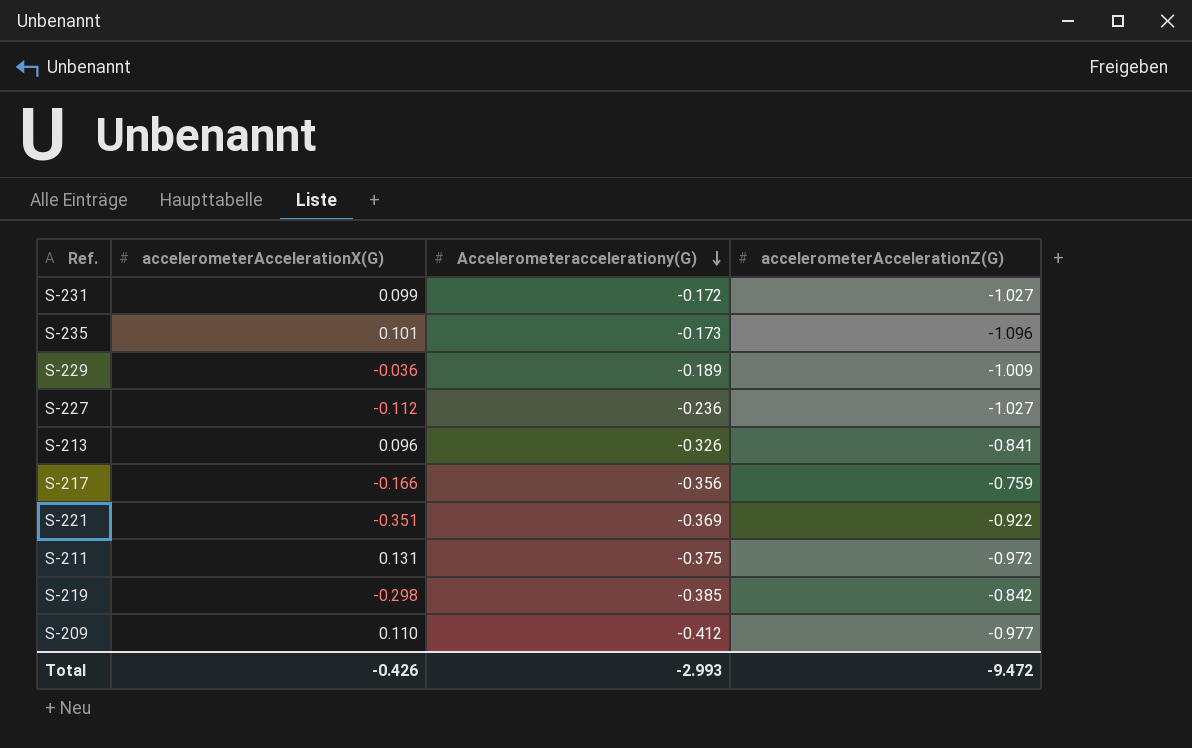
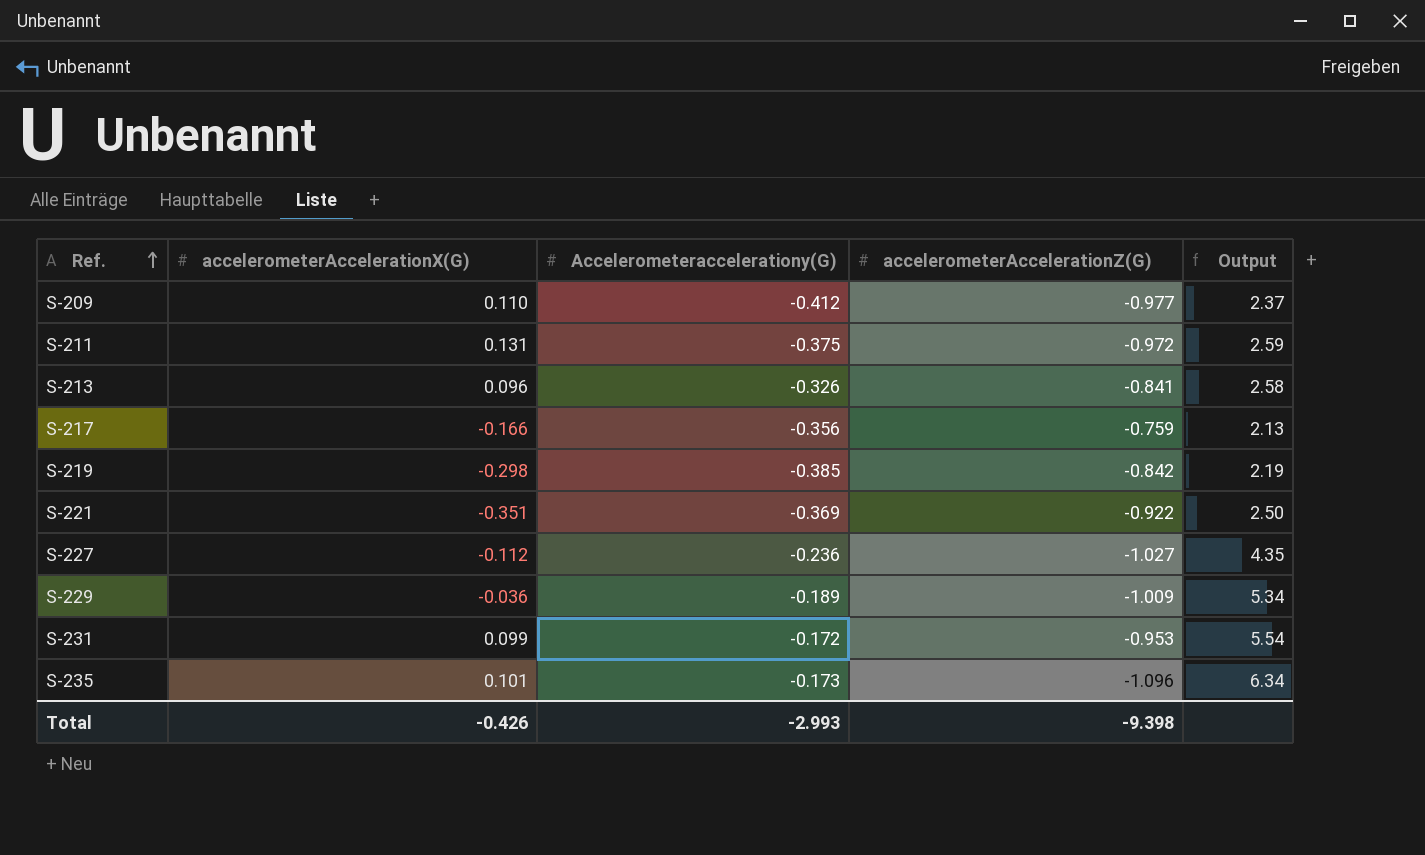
row order: Accelerometeraccelerationy(G) descending -> Ref. ascending
column Output | formula: none -> [accelerometerAccelerationZ(G)] / [Accelerometeraccelerationy(G)]
S-231 | accelerometerAccelerationZ(G): -1.027 -> -0.953
Total | accelerometerAccelerationZ(G): -9.472 -> -9.398

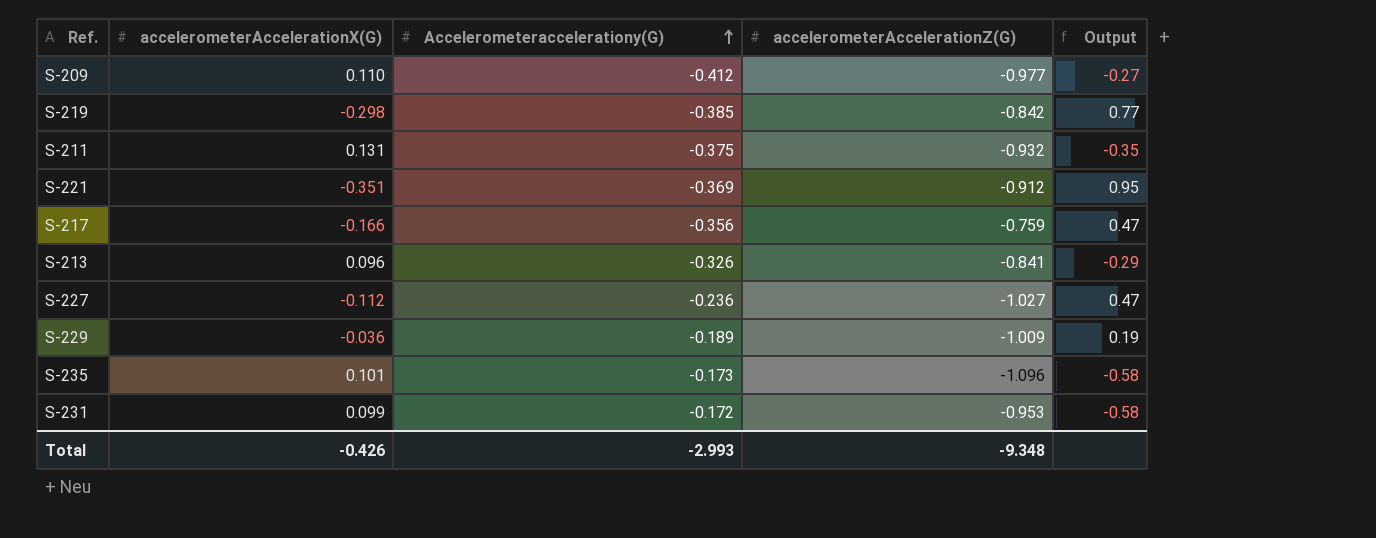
row order: Ref. ascending -> Accelerometeraccelerationy(G) ascending
column Output | formula: [accelerometerAccelerationZ(G)] / [Accelerometeraccelerationy(G)] -> [accelerometerAccelerationX(G)] / [Accelerometeraccelerationy(G)]
S-211 | accelerometerAccelerationZ(G): -0.972 -> -0.932
S-221 | accelerometerAccelerationZ(G): -0.922 -> -0.912
Total | accelerometerAccelerationZ(G): -9.398 -> -9.348

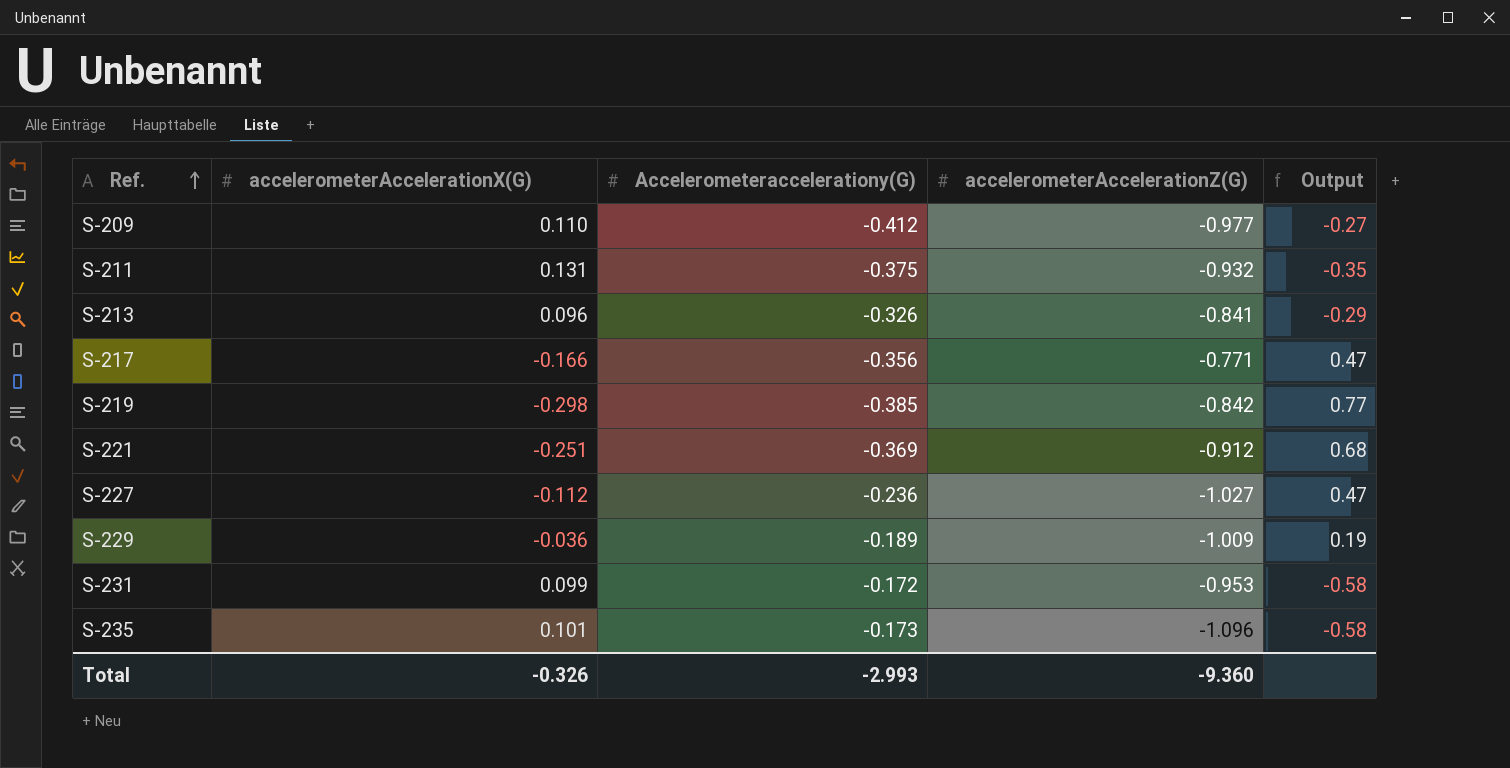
row order: Accelerometeraccelerationy(G) ascending -> Ref. ascending
S-217 | accelerometerAccelerationZ(G): -0.759 -> -0.771
S-221 | accelerometerAccelerationX(G): -0.351 -> -0.251
S-221 | Output: 0.95 -> 0.68
Total | accelerometerAccelerationX(G): -0.426 -> -0.326
Total | accelerometerAccelerationZ(G): -9.348 -> -9.360

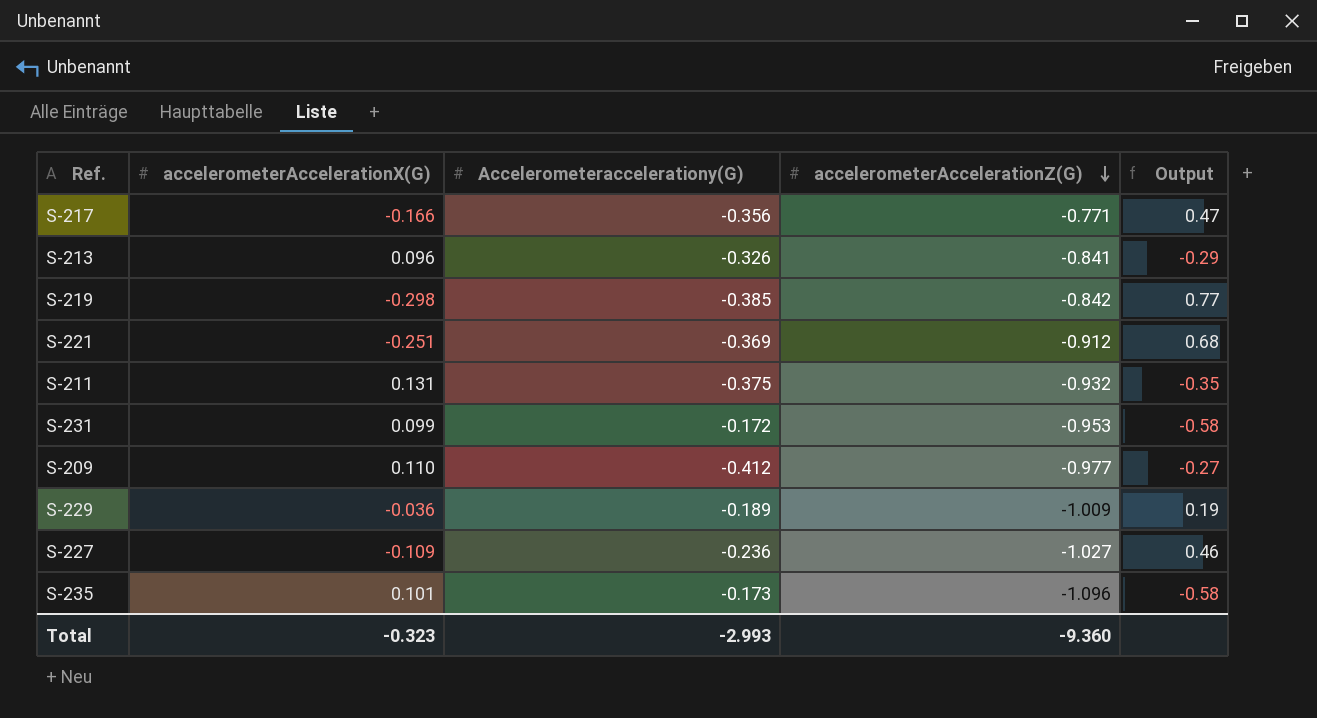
row order: Ref. ascending -> accelerometerAccelerationZ(G) descending
S-227 | accelerometerAccelerationX(G): -0.112 -> -0.109
S-227 | Output: 0.47 -> 0.46
Total | accelerometerAccelerationX(G): -0.326 -> -0.323

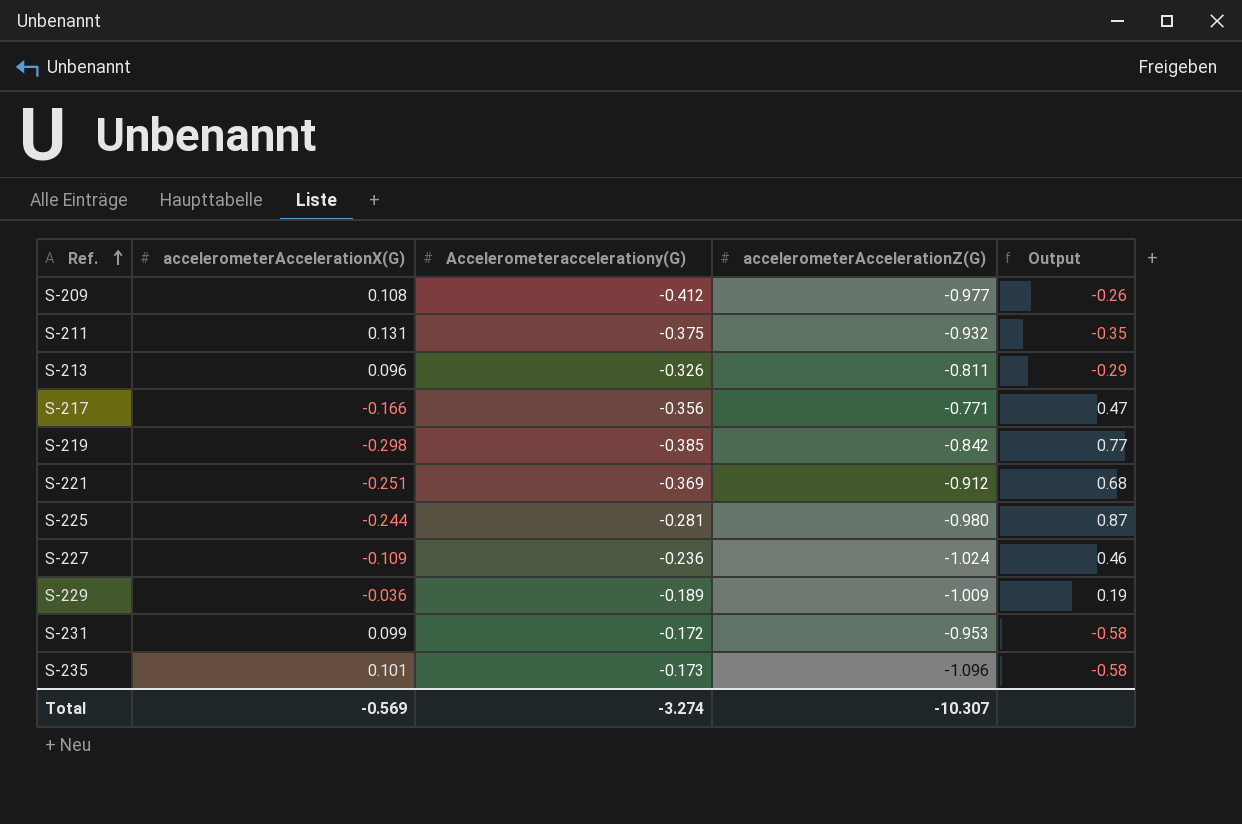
row order: accelerometerAccelerationZ(G) descending -> Ref. ascending
S-209 | accelerometerAccelerationX(G): 0.110 -> 0.108
S-209 | Output: -0.27 -> -0.26
S-213 | accelerometerAccelerationZ(G): -0.841 -> -0.811
row S-225: none -> -0.244 | -0.281 | -0.980 | 0.87
S-227 | accelerometerAccelerationZ(G): -1.027 -> -1.024
Total | accelerometerAccelerationX(G): -0.323 -> -0.569
Total | Accelerometeraccelerationy(G): -2.993 -> -3.274
Total | accelerometerAccelerationZ(G): -9.360 -> -10.307

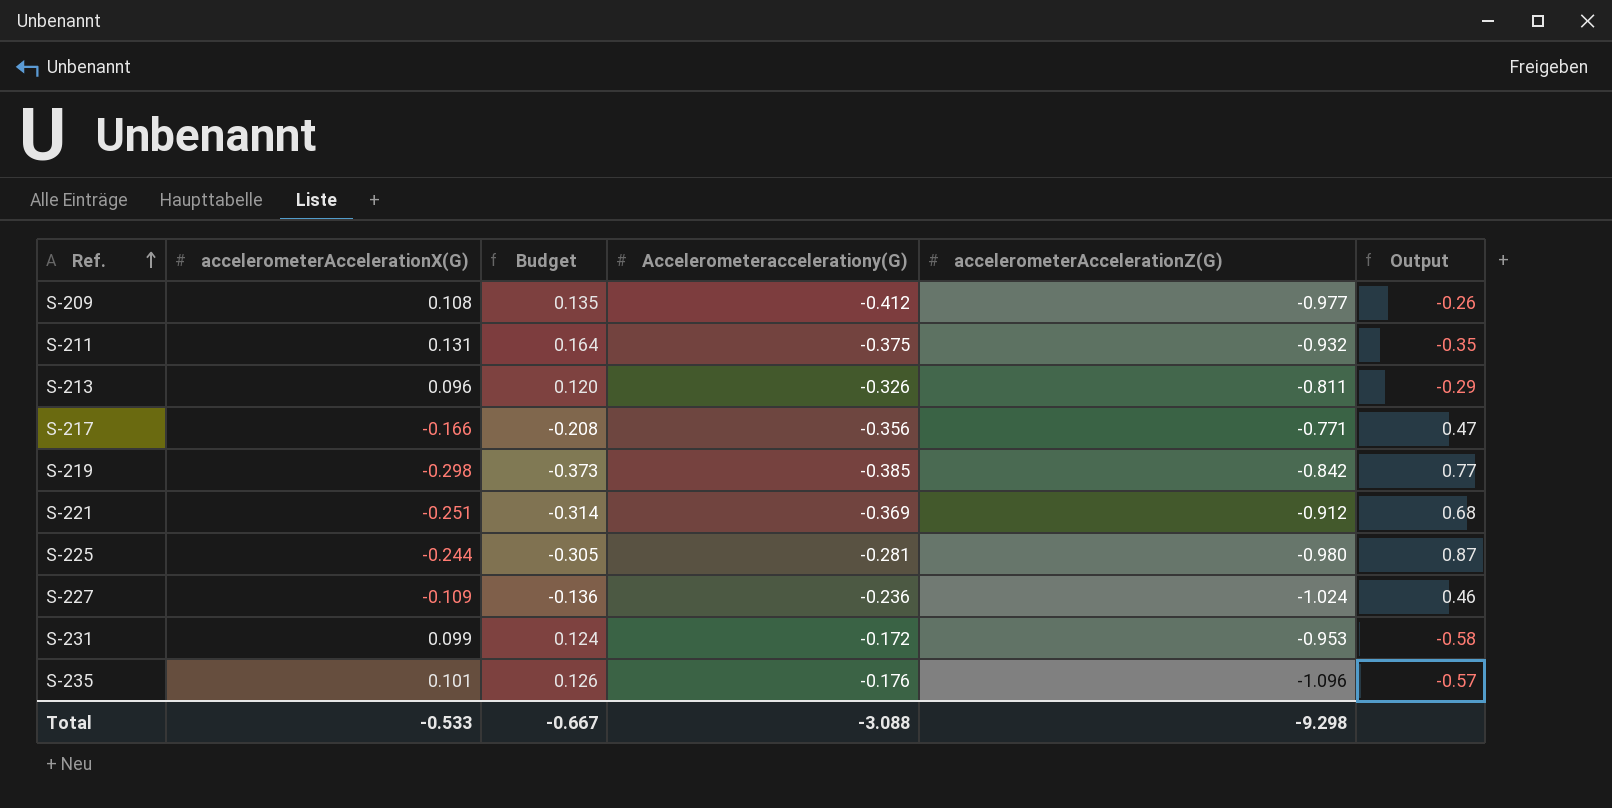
column Budget | formula: none -> [accelerometerAccelerationX(G)] * 1.25
row S-229: -0.036 | -0.189 | -1.009 | 0.19 -> none
S-235 | Accelerometeraccelerationy(G): -0.173 -> -0.176
S-235 | Output: -0.58 -> -0.57
Total | accelerometerAccelerationX(G): -0.569 -> -0.533
Total | Accelerometeraccelerationy(G): -3.274 -> -3.088
Total | accelerometerAccelerationZ(G): -10.307 -> -9.298

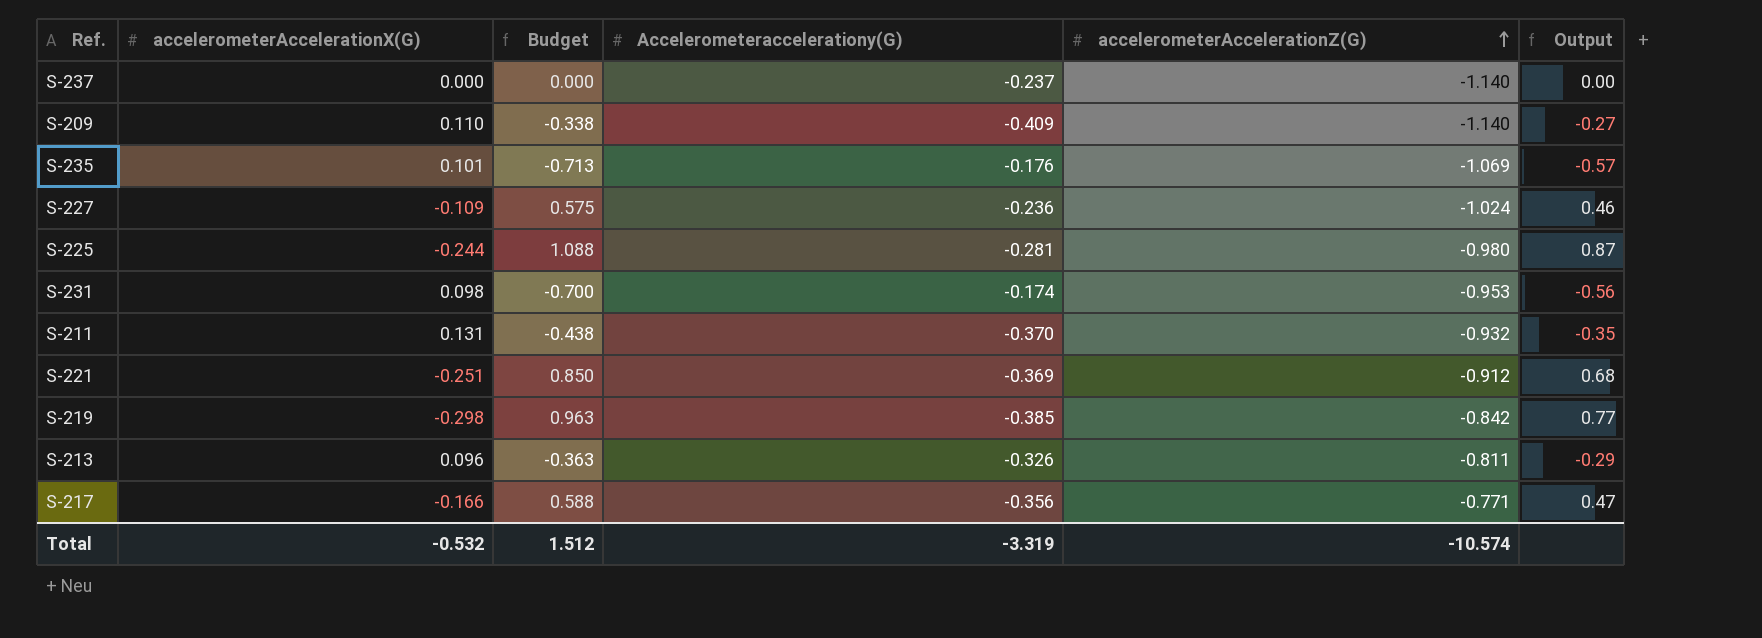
row order: Ref. ascending -> accelerometerAccelerationZ(G) ascending
column Budget | formula: [accelerometerAccelerationX(G)] * 1.25 -> [Output] * 1.25
row S-237: none -> 0.000 | 0.000 | -0.237 | -1.140 | 0.00
S-209 | accelerometerAccelerationX(G): 0.108 -> 0.110
S-209 | Accelerometeraccelerationy(G): -0.412 -> -0.409
S-209 | accelerometerAccelerationZ(G): -0.977 -> -1.140
S-209 | Output: -0.26 -> -0.27
S-235 | accelerometerAccelerationZ(G): -1.096 -> -1.069
S-231 | accelerometerAccelerationX(G): 0.099 -> 0.098
S-231 | Accelerometeraccelerationy(G): -0.172 -> -0.174
S-231 | Output: -0.58 -> -0.56
S-211 | Accelerometeraccelerationy(G): -0.375 -> -0.370
Total | accelerometerAccelerationX(G): -0.533 -> -0.532
Total | Budget: -0.667 -> 1.512
Total | Accelerometeraccelerationy(G): -3.088 -> -3.319
Total | accelerometerAccelerationZ(G): -9.298 -> -10.574

